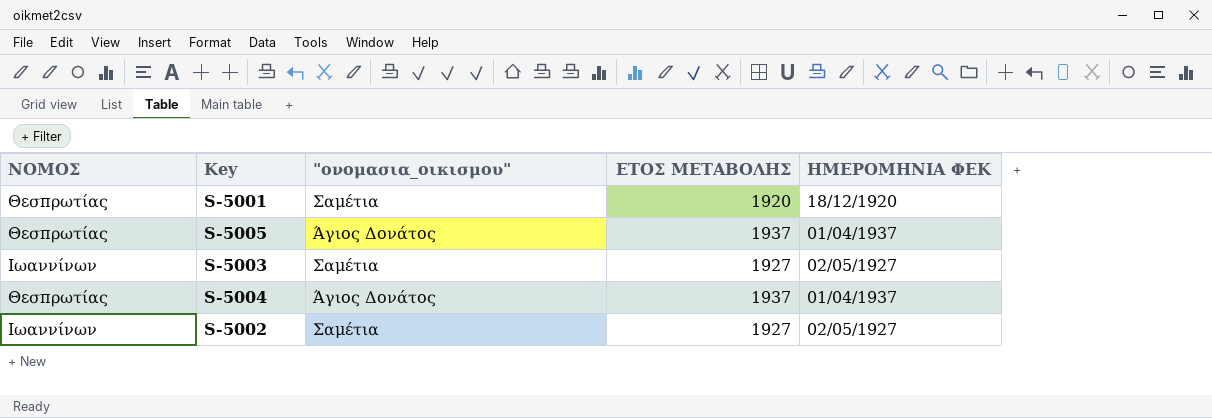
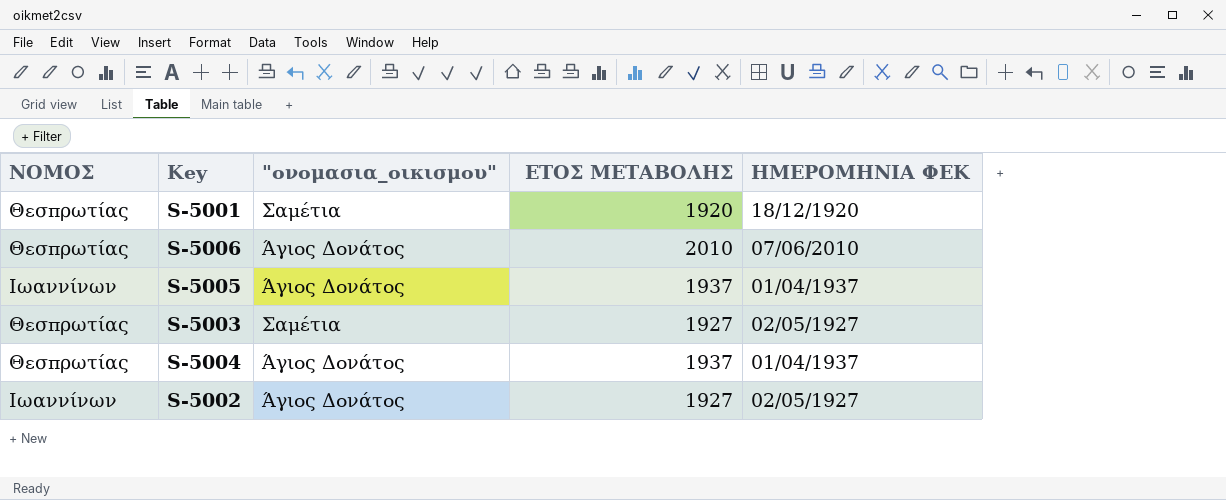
row S-5006: none -> Θεσπρωτίας | Άγιος Δονάτος | 2010 | 07/06/2010
S-5005 | ΝΟΜΟΣ: Θεσπρωτίας -> Ιωαννίνων
S-5003 | ΝΟΜΟΣ: Ιωαννίνων -> Θεσπρωτίας
S-5002 | "ονομασια_οικισμου": Σαμέτια -> Άγιος Δονάτος

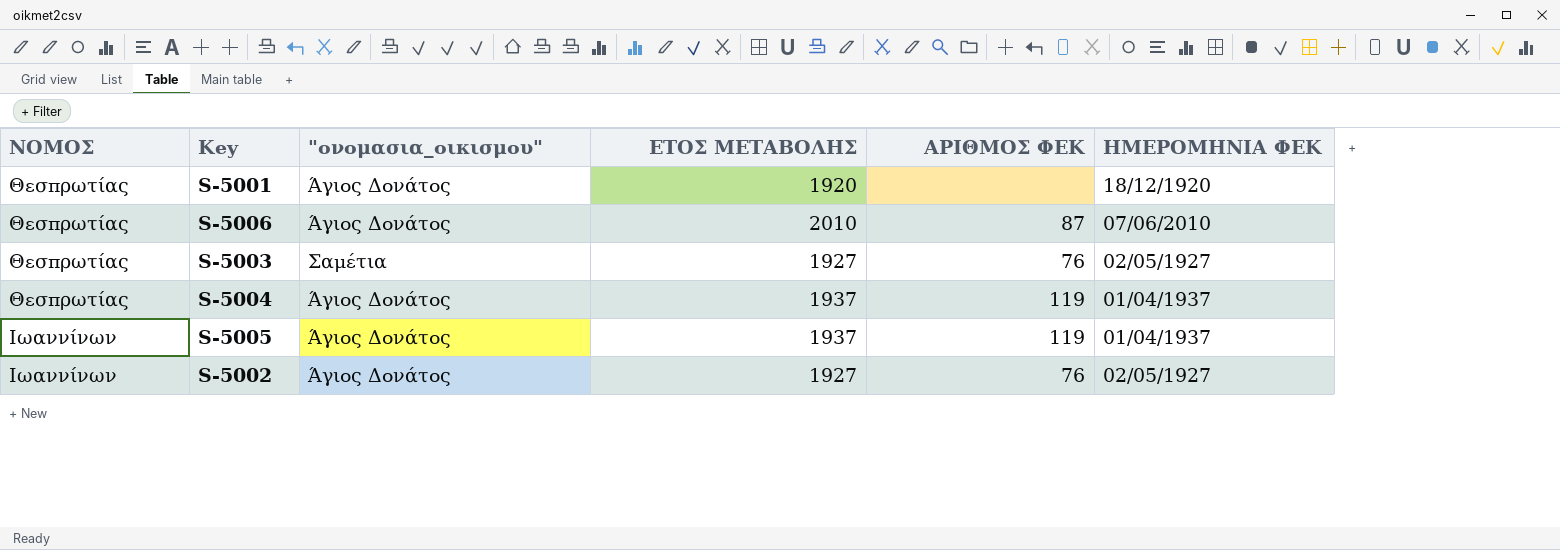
row order: none -> ΝΟΜΟΣ ascending
column ΑΡΙΘΜΟΣ ΦΕΚ | position: none -> 5
S-5001 | "ονομασια_οικισμου": Σαμέτια -> Άγιος Δονάτος

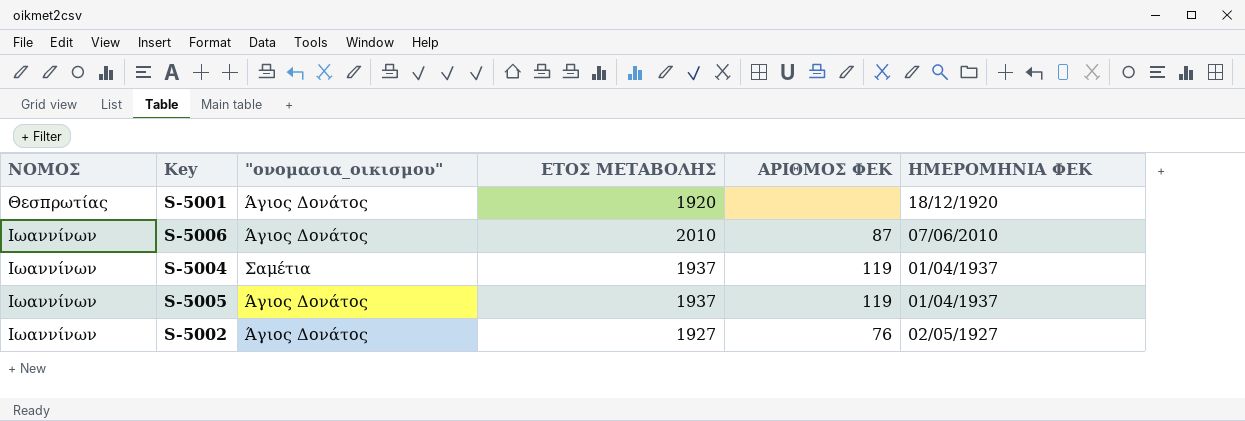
row S-5003: Θεσπρωτίας | Σαμέτια | 1927 | 76 | 02/05/1927 -> none
S-5006 | ΝΟΜΟΣ: Θεσπρωτίας -> Ιωαννίνων
S-5004 | ΝΟΜΟΣ: Θεσπρωτίας -> Ιωαννίνων
S-5004 | "ονομασια_οικισμου": Άγιος Δονάτος -> Σαμέτια

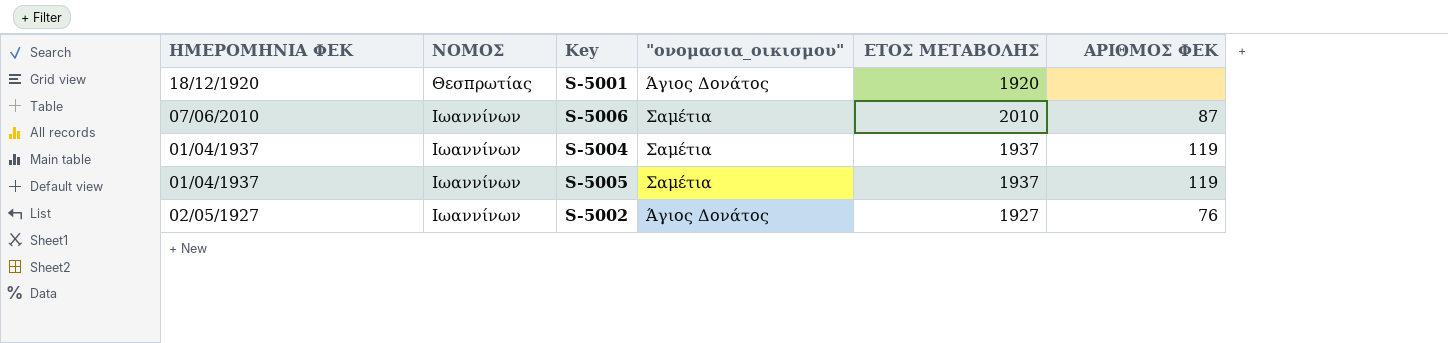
column ΗΜΕΡΟΜΗΝΙΑ ΦΕΚ | position: 6 -> 1
S-5006 | "ονομασια_οικισμου": Άγιος Δονάτος -> Σαμέτια
S-5005 | "ονομασια_οικισμου": Άγιος Δονάτος -> Σαμέτια

